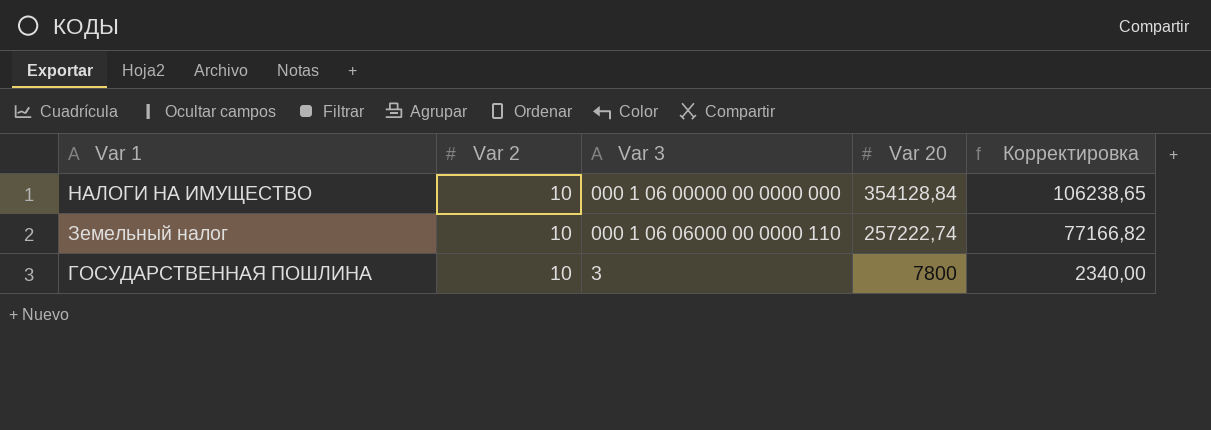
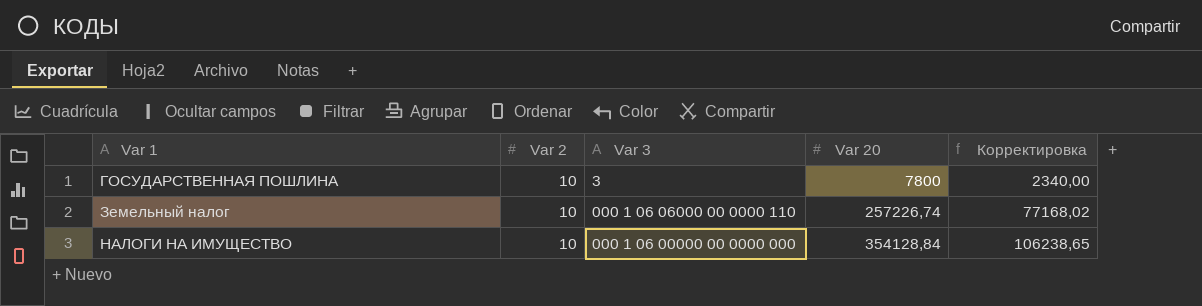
row order: Var 1 descending -> Var 1 ascending
Земельный налог | Var 20: 257222,74 -> 257226,74
Земельный налог | Корректировка: 77166,82 -> 77168,02

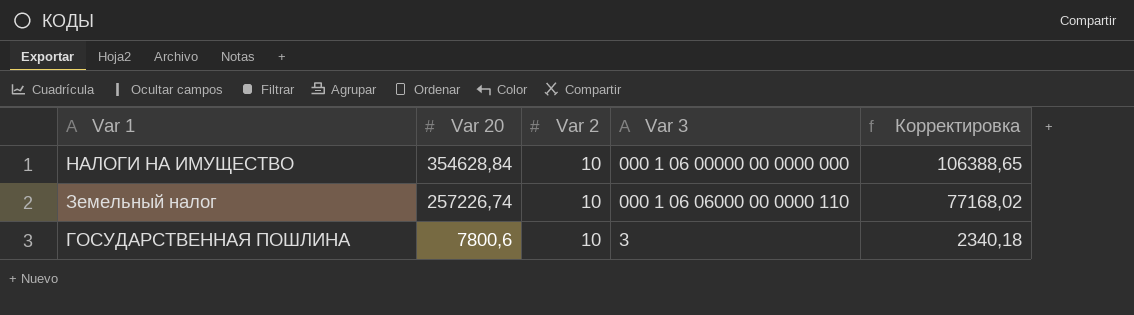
row order: Var 1 ascending -> Var 1 descending
column Var 20 | position: 4 -> 2
НАЛОГИ НА ИМУЩЕСТВО | Var 20: 354128,84 -> 354628,84
НАЛОГИ НА ИМУЩЕСТВО | Корректировка: 106238,65 -> 106388,65
ГОСУДАРСТВЕННАЯ ПОШЛИНА | Var 20: 7800 -> 7800,6
ГОСУДАРСТВЕННАЯ ПОШЛИНА | Корректировка: 2340,00 -> 2340,18

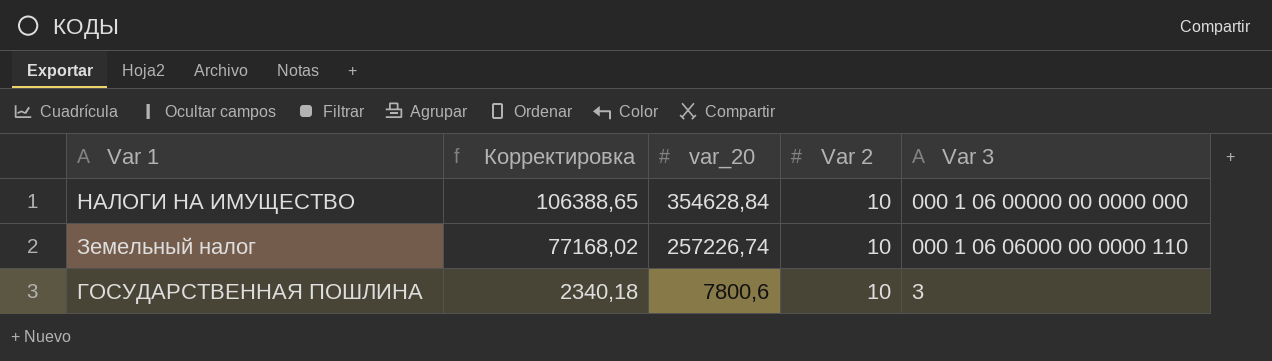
column Корректировка | position: 5 -> 2
column name: Var 20 -> var_20

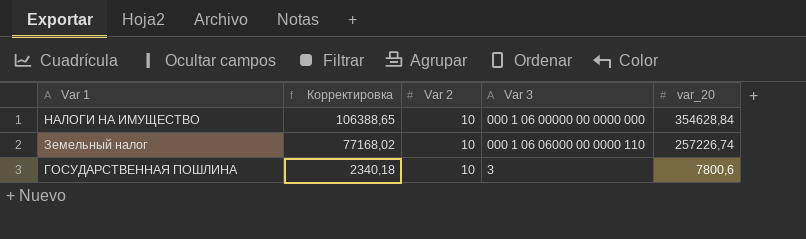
column var_20 | position: 3 -> 5

